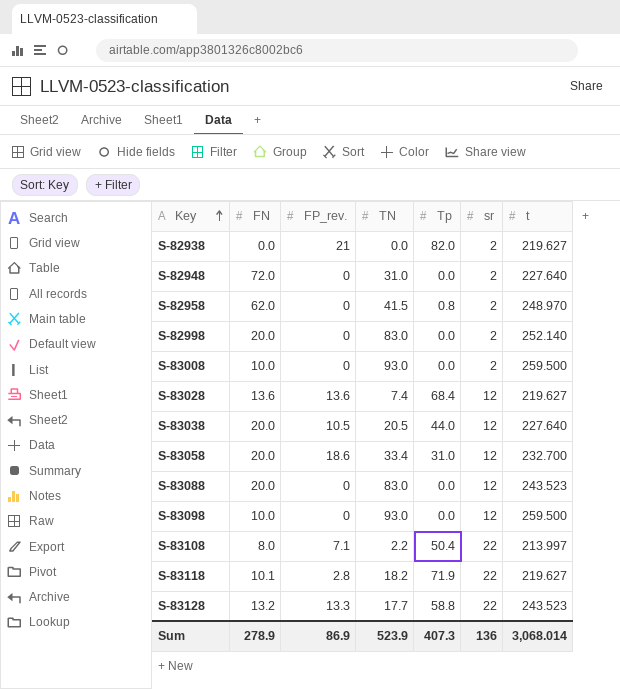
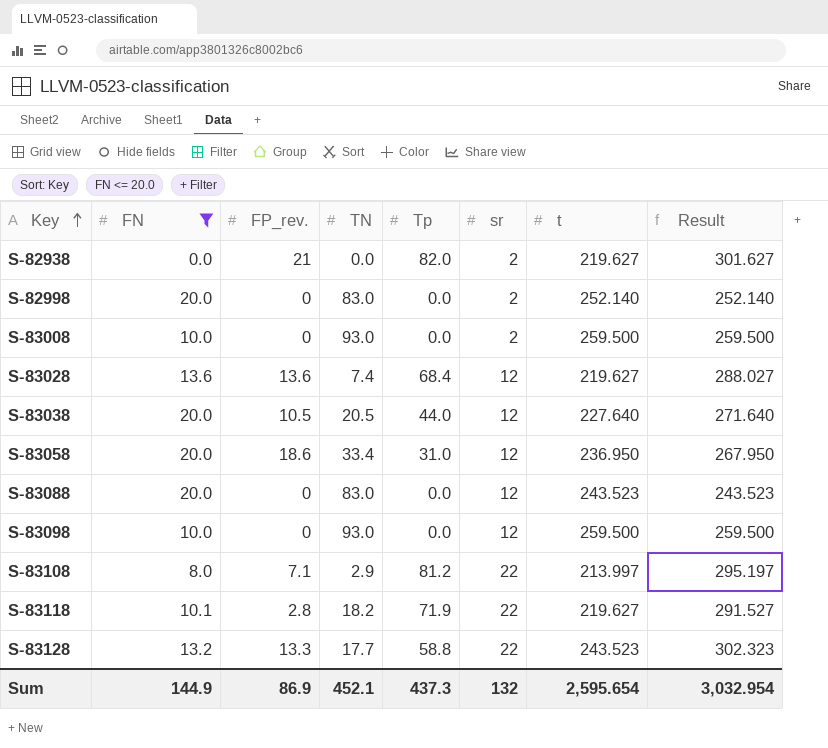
filter: none -> FN <= 20.0
column Result | formula: none -> [Tp] + [t]
S-83058 | t: 232.700 -> 236.950
S-83108 | TN: 2.2 -> 2.9
S-83108 | Tp: 50.4 -> 81.2
Sum | FN: 278.9 -> 144.9
Sum | TN: 523.9 -> 452.1
Sum | Tp: 407.3 -> 437.3
Sum | sr: 136 -> 132
Sum | t: 3,068.014 -> 2,595.654

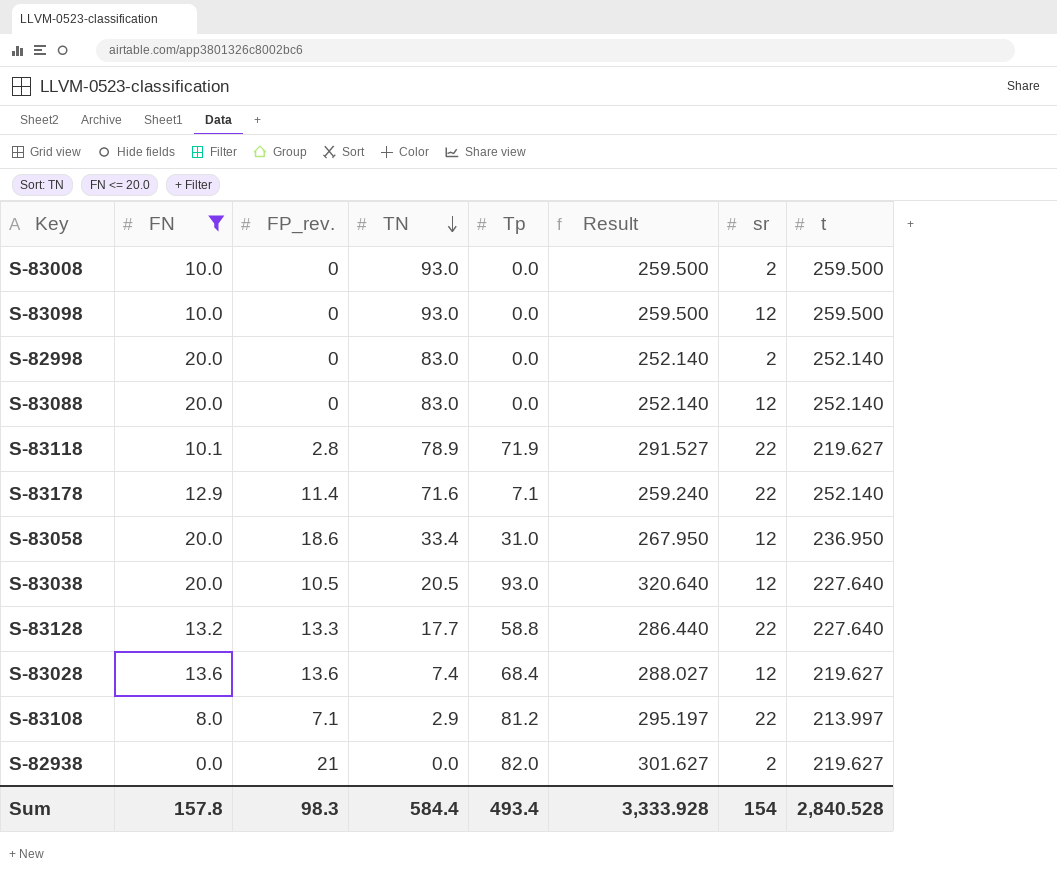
row order: Key ascending -> TN descending
column Result | position: 8 -> 6
S-83088 | Result: 243.523 -> 252.140
S-83088 | t: 243.523 -> 252.140
S-83118 | TN: 18.2 -> 78.9
row S-83178: none -> 12.9 | 11.4 | 71.6 | 7.1 | 259.240 | 22 | 252.140
S-83038 | Tp: 44.0 -> 93.0
S-83038 | Result: 271.640 -> 320.640
S-83128 | Result: 302.323 -> 286.440
S-83128 | t: 243.523 -> 227.640
Sum | FN: 144.9 -> 157.8
Sum | FP_rev.: 86.9 -> 98.3
Sum | TN: 452.1 -> 584.4
Sum | Tp: 437.3 -> 493.4
Sum | Result: 3,032.954 -> 3,333.928
Sum | sr: 132 -> 154
Sum | t: 2,595.654 -> 2,840.528

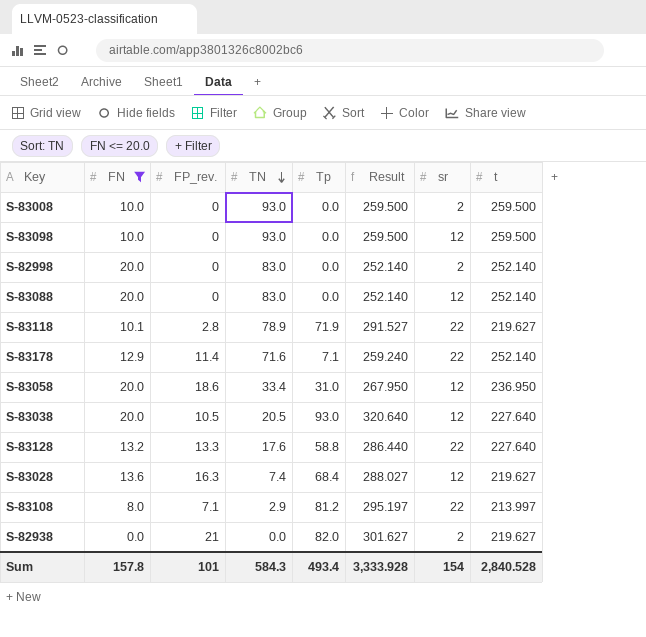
S-83128 | TN: 17.7 -> 17.6
S-83028 | FP_rev.: 13.6 -> 16.3
Sum | FP_rev.: 98.3 -> 101
Sum | TN: 584.4 -> 584.3

